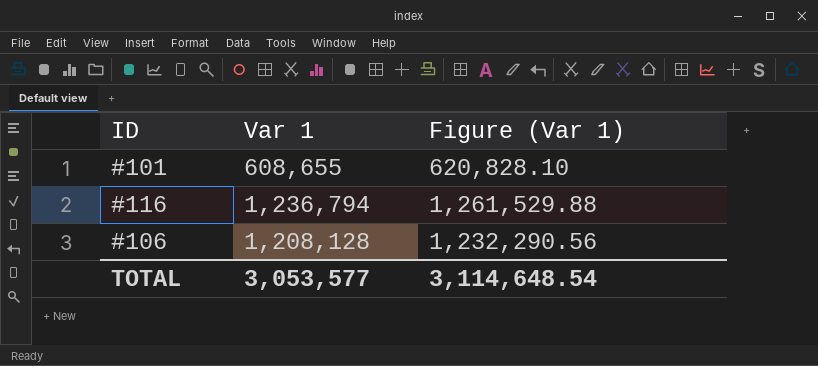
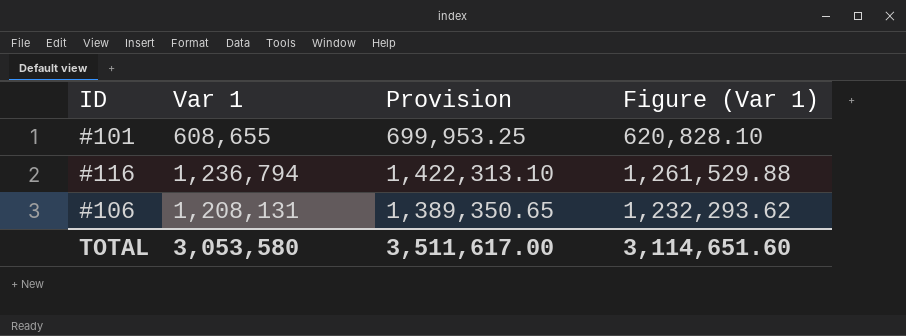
column Provision | formula: none -> [Var 1] * 1.15
#106 | Var 1: 1,208,128 -> 1,208,131
#106 | Figure (Var 1): 1,232,290.56 -> 1,232,293.62
TOTAL | Var 1: 3,053,577 -> 3,053,580
TOTAL | Figure (Var 1): 3,114,648.54 -> 3,114,651.60

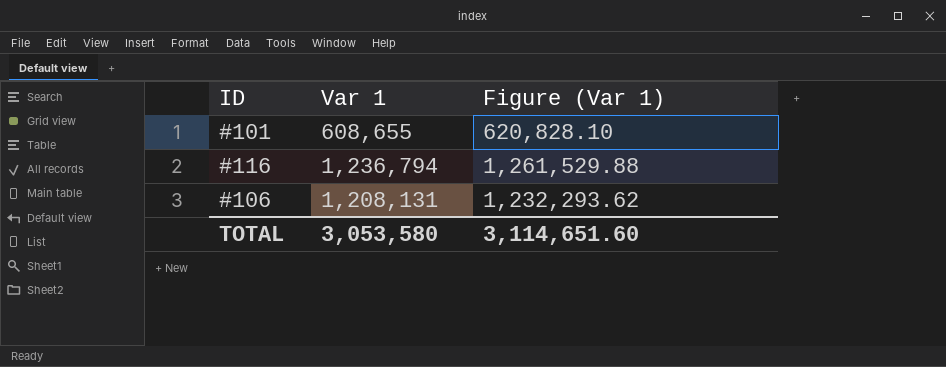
column Provision | formula: [Var 1] * 1.15 -> none

